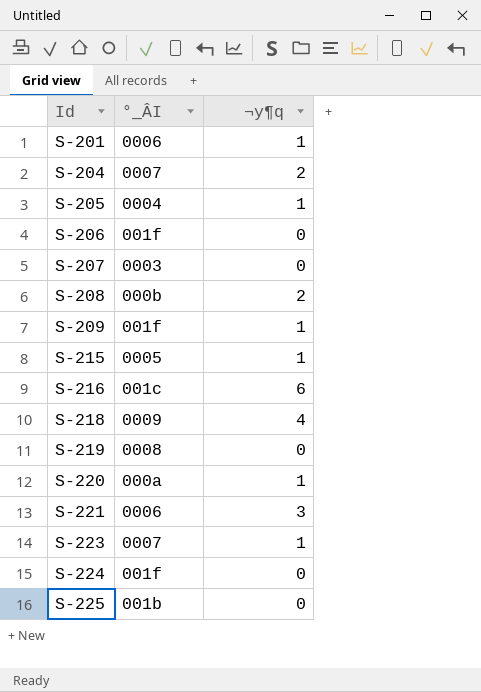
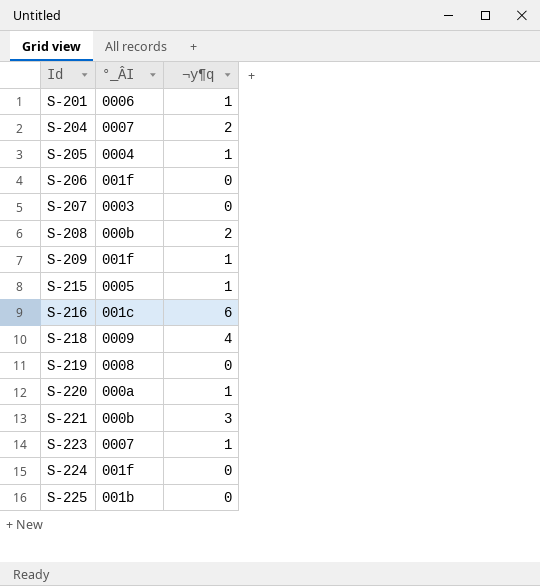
S-221 | °_ÂI: 0006 -> 000b

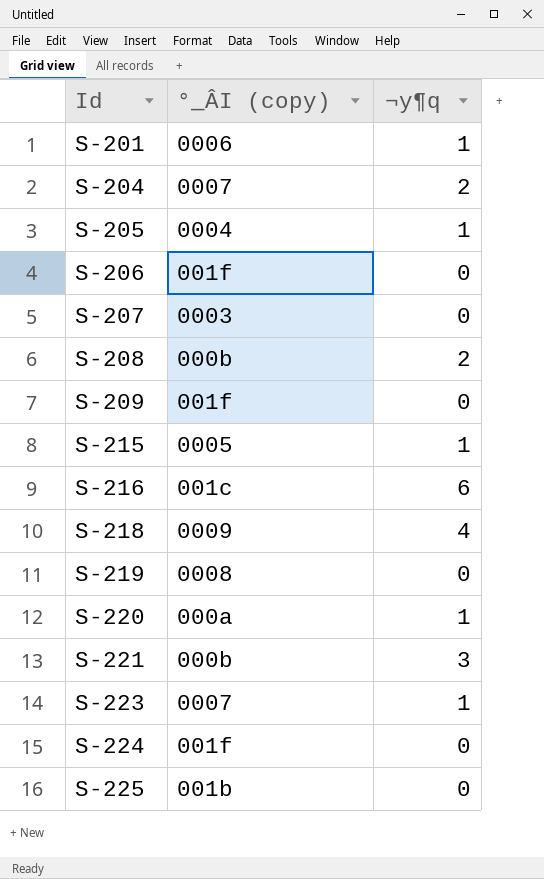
column name: °_ÂI -> °_ÂI (copy)
S-209 | ¬y¶q: 1 -> 0

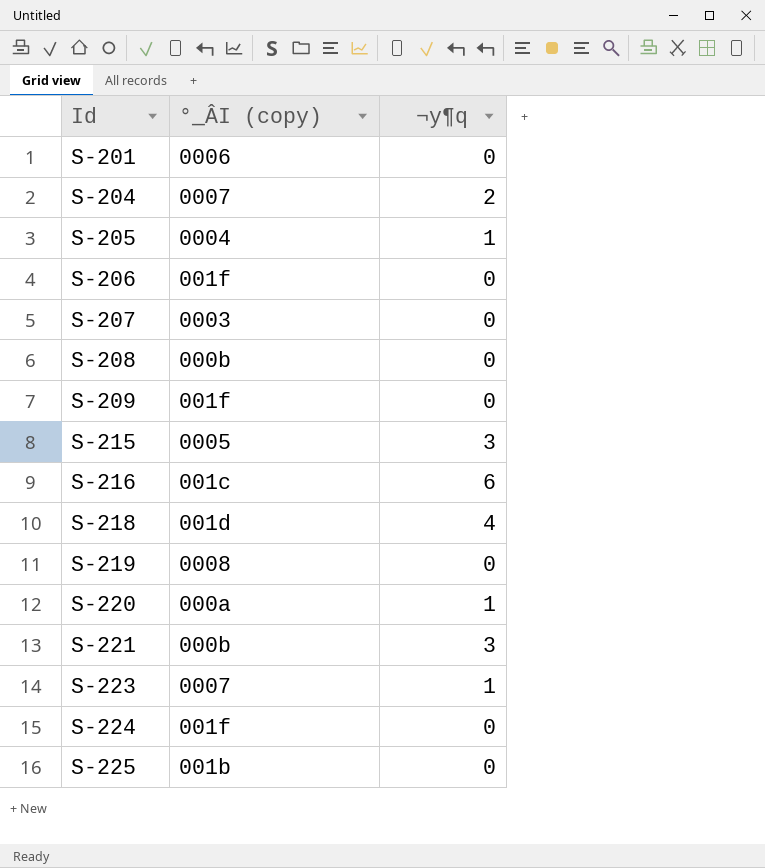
S-201 | ¬y¶q: 1 -> 0
S-208 | ¬y¶q: 2 -> 0
S-215 | ¬y¶q: 1 -> 3
S-218 | °_ÂI (copy): 0009 -> 001d

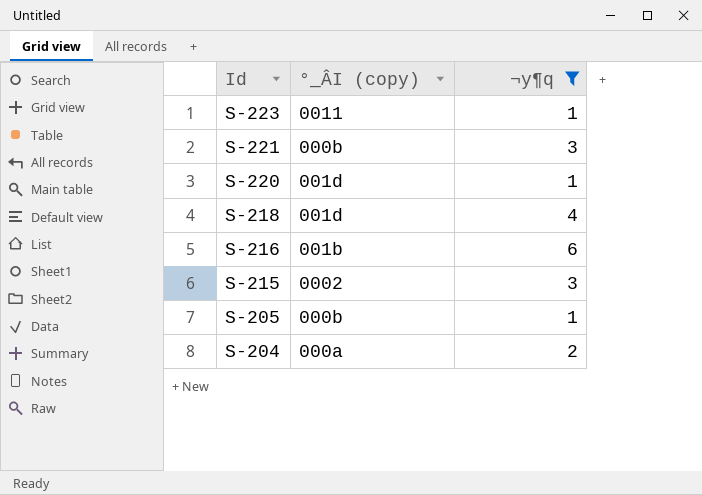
filter: none -> ¬y¶q != 0
row order: Id ascending -> Id descending
S-223 | °_ÂI (copy): 0007 -> 0011
S-220 | °_ÂI (copy): 000a -> 001d
S-216 | °_ÂI (copy): 001c -> 001b
S-215 | °_ÂI (copy): 0005 -> 0002
S-205 | °_ÂI (copy): 0004 -> 000b
S-204 | °_ÂI (copy): 0007 -> 000a

